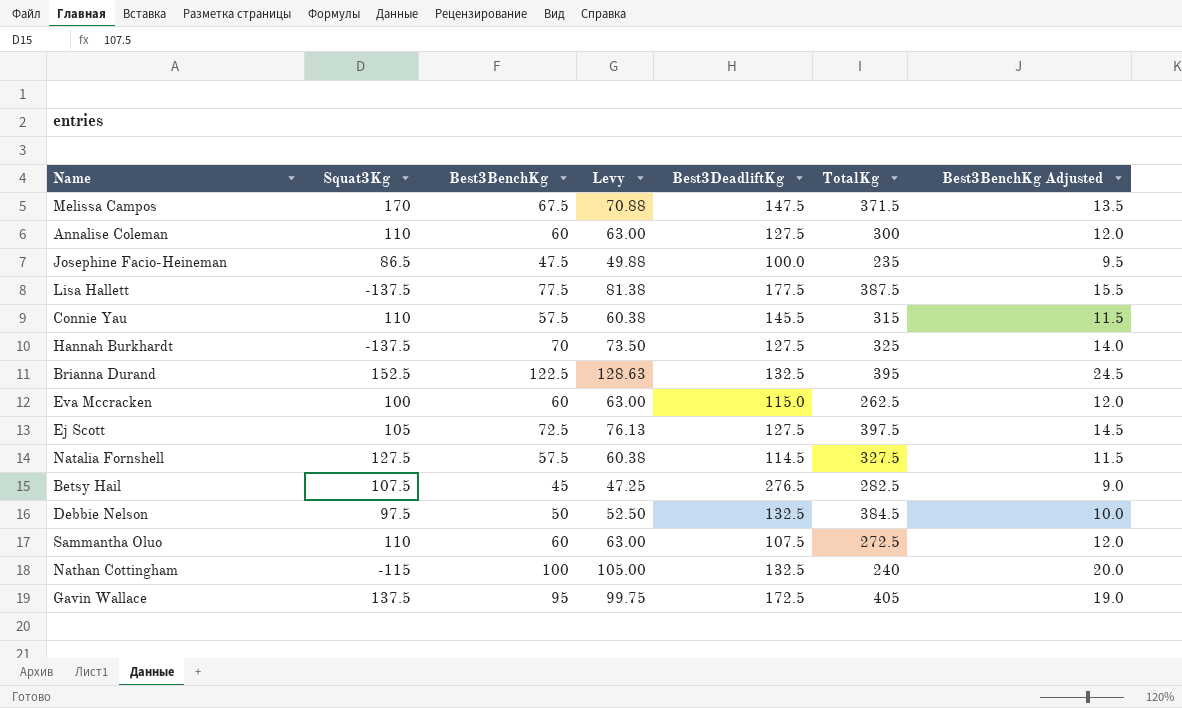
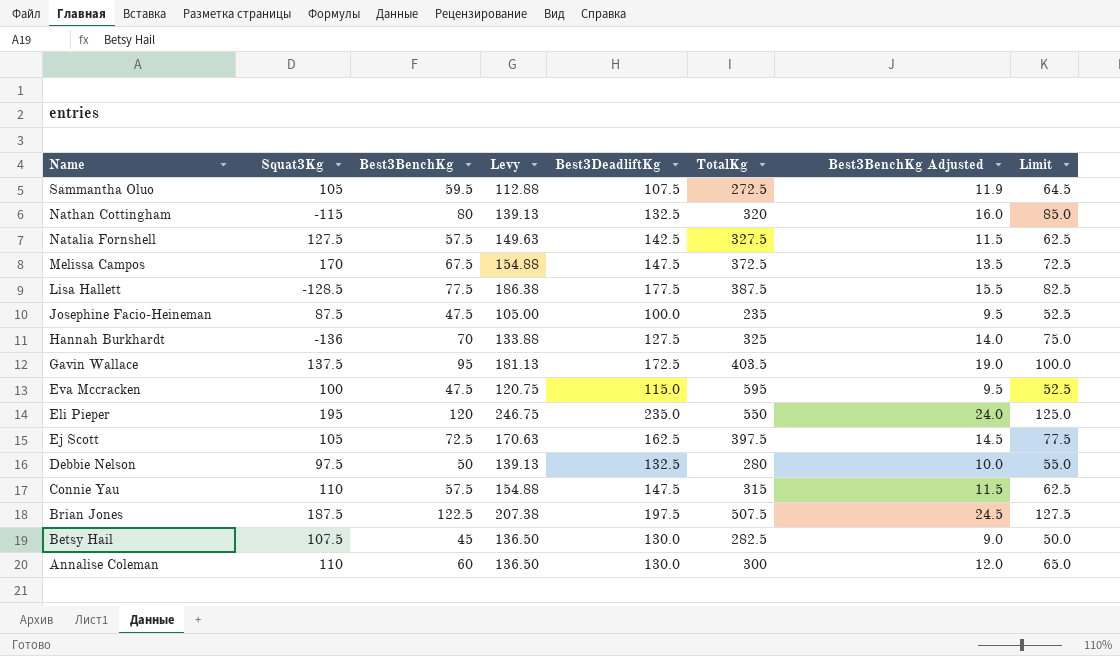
row order: none -> Name descending
column Levy | formula: [Best3BenchKg] * 1.05 -> [Best3DeadliftKg] * 1.05
column Limit | formula: none -> [Best3BenchKg] + 5
row Brianna Durand: 152.5 | 122.5 | 128.63 | 132.5 | 395 | 24.5 -> none
Sammantha Oluo | Squat3Kg: 110 -> 105
Sammantha Oluo | Best3BenchKg: 60 -> 59.5
Sammantha Oluo | Best3BenchKg Adjusted: 12.0 -> 11.9
Nathan Cottingham | Best3BenchKg: 100 -> 80
Nathan Cottingham | TotalKg: 240 -> 320
Nathan Cottingham | Best3BenchKg Adjusted: 20.0 -> 16.0
Natalia Fornshell | Best3DeadliftKg: 114.5 -> 142.5
Melissa Campos | TotalKg: 371.5 -> 372.5
Lisa Hallett | Squat3Kg: -137.5 -> -128.5
Josephine Facio-Heineman | Squat3Kg: 86.5 -> 87.5
Hannah Burkhardt | Squat3Kg: -137.5 -> -136
Gavin Wallace | TotalKg: 405 -> 403.5
Eva Mccracken | Best3BenchKg: 60 -> 47.5
Eva Mccracken | TotalKg: 262.5 -> 595
Eva Mccracken | Best3BenchKg Adjusted: 12.0 -> 9.5
row Eli Pieper: none -> 195 | 120 | 246.75 | 235.0 | 550 | 24.0 | 125.0
Ej Scott | Best3DeadliftKg: 127.5 -> 162.5
Debbie Nelson | TotalKg: 384.5 -> 280
Connie Yau | Best3DeadliftKg: 145.5 -> 147.5
row Brian Jones: none -> 187.5 | 122.5 | 207.38 | 197.5 | 507.5 | 24.5 | 127.5
Betsy Hail | Best3DeadliftKg: 276.5 -> 130.0
Annalise Coleman | Best3DeadliftKg: 127.5 -> 130.0

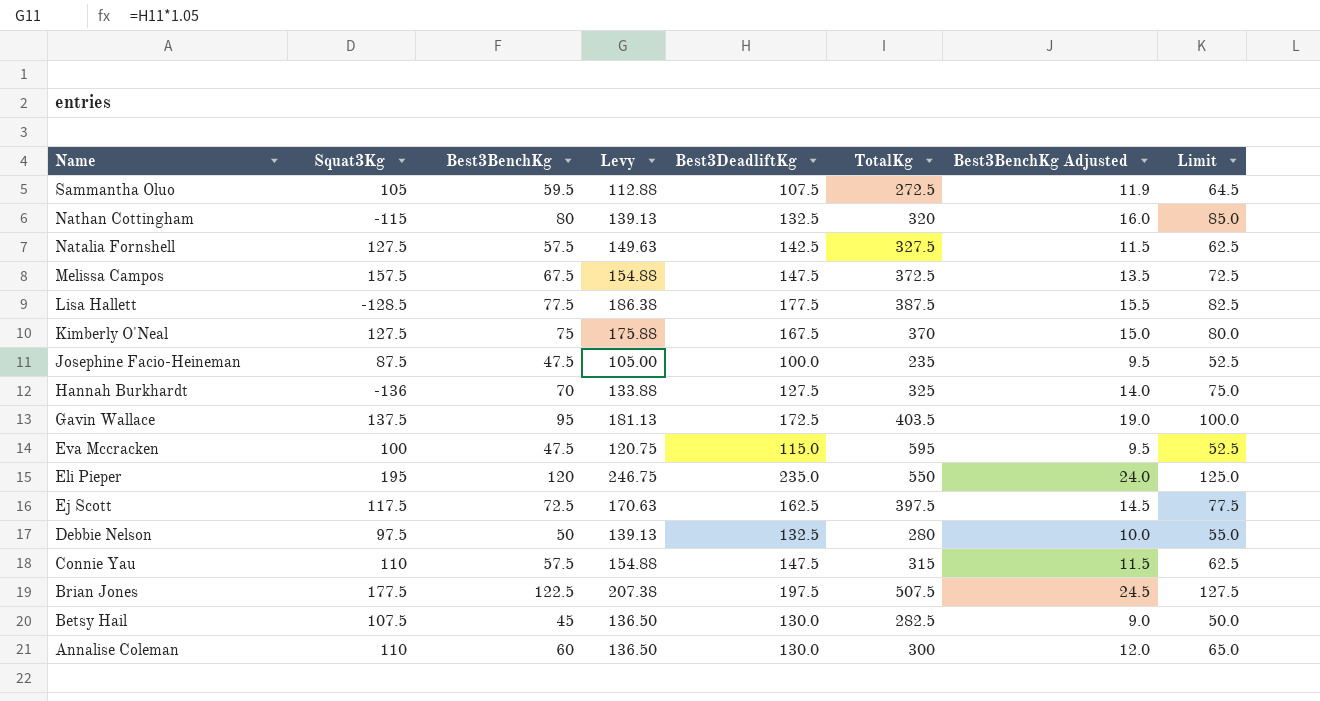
Melissa Campos | Squat3Kg: 170 -> 157.5
row Kimberly O'Neal: none -> 127.5 | 75 | 175.88 | 167.5 | 370 | 15.0 | 80.0
Ej Scott | Squat3Kg: 105 -> 117.5
Brian Jones | Squat3Kg: 187.5 -> 177.5

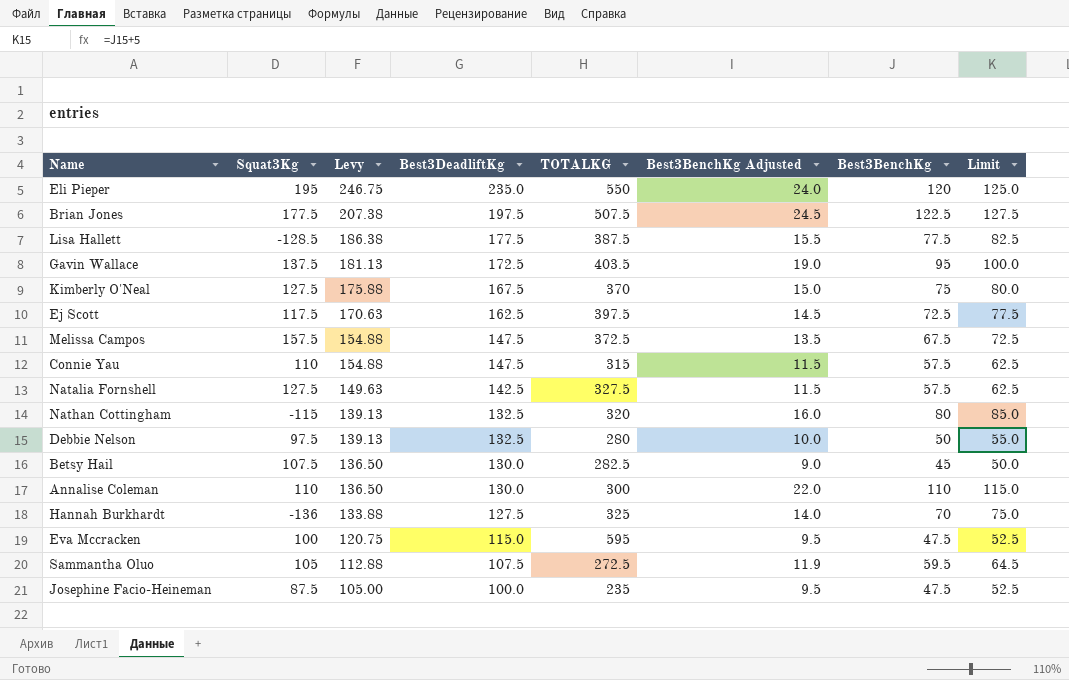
row order: Name descending -> Levy descending
column name: TotalKg -> TOTALKG
column Best3BenchKg | position: 3 -> 7
Annalise Coleman | Best3BenchKg Adjusted: 12.0 -> 22.0
Annalise Coleman | Best3BenchKg: 60 -> 110
Annalise Coleman | Limit: 65.0 -> 115.0

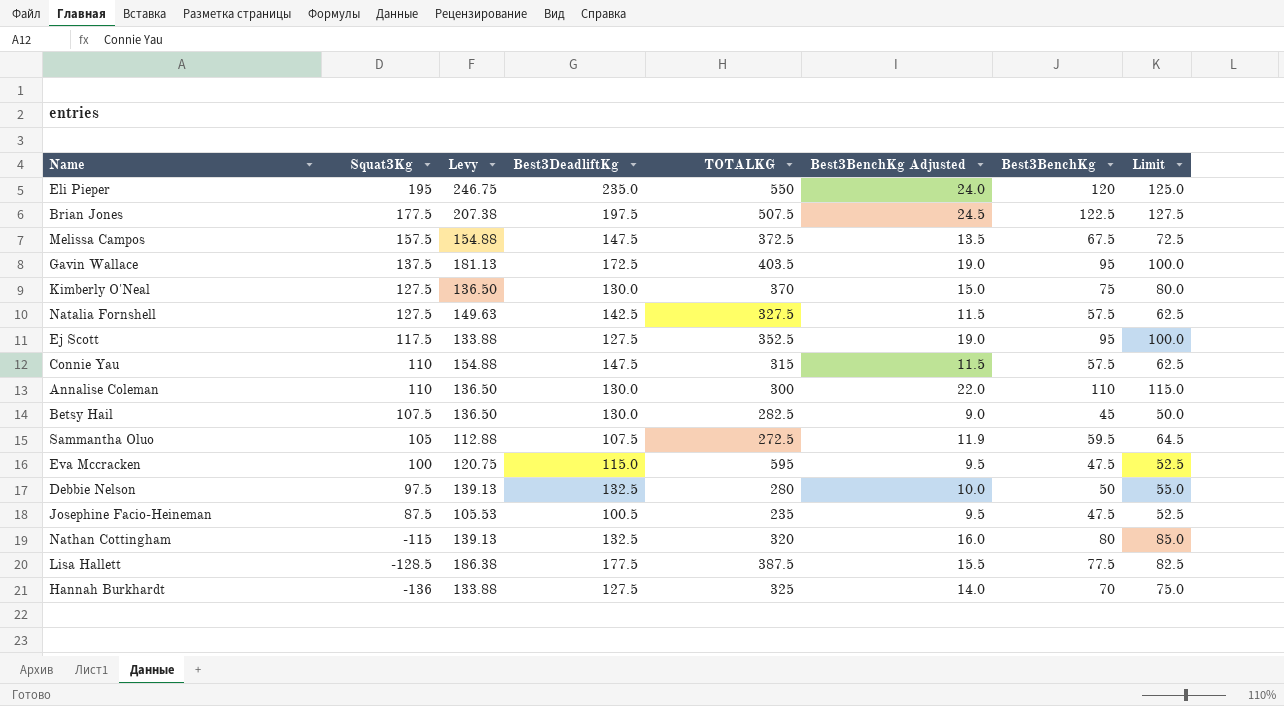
row order: Levy descending -> Squat3Kg descending
Kimberly O'Neal | Levy: 175.88 -> 136.50
Kimberly O'Neal | Best3DeadliftKg: 167.5 -> 130.0
Ej Scott | Levy: 170.63 -> 133.88
Ej Scott | Best3DeadliftKg: 162.5 -> 127.5
Ej Scott | TOTALKG: 397.5 -> 352.5
Ej Scott | Best3BenchKg Adjusted: 14.5 -> 19.0
Ej Scott | Best3BenchKg: 72.5 -> 95
Ej Scott | Limit: 77.5 -> 100.0
Josephine Facio-Heineman | Levy: 105.00 -> 105.53
Josephine Facio-Heineman | Best3DeadliftKg: 100.0 -> 100.5

